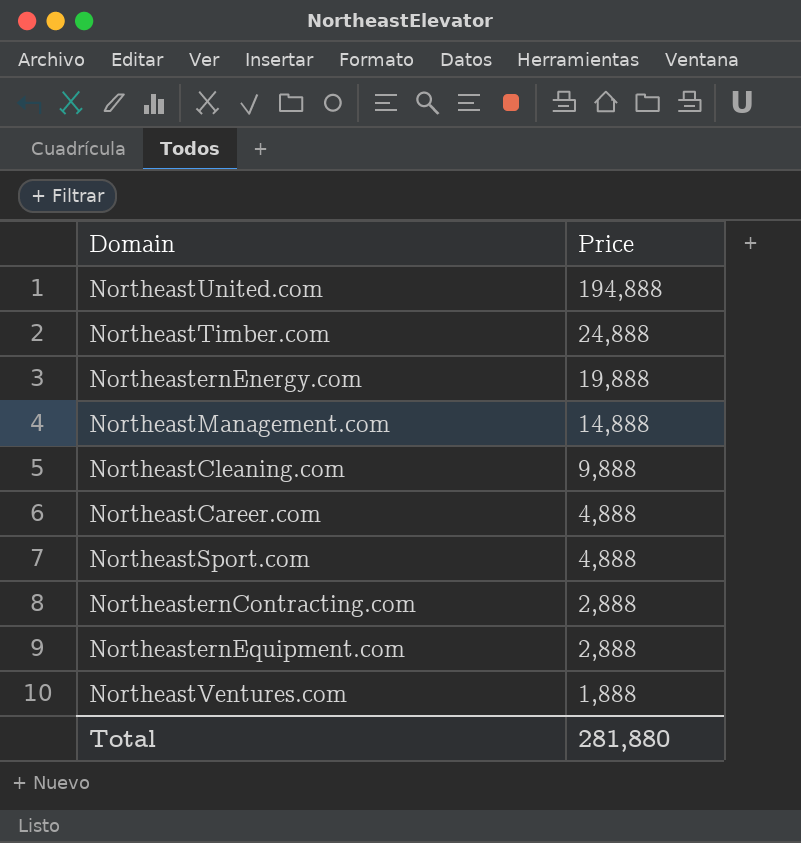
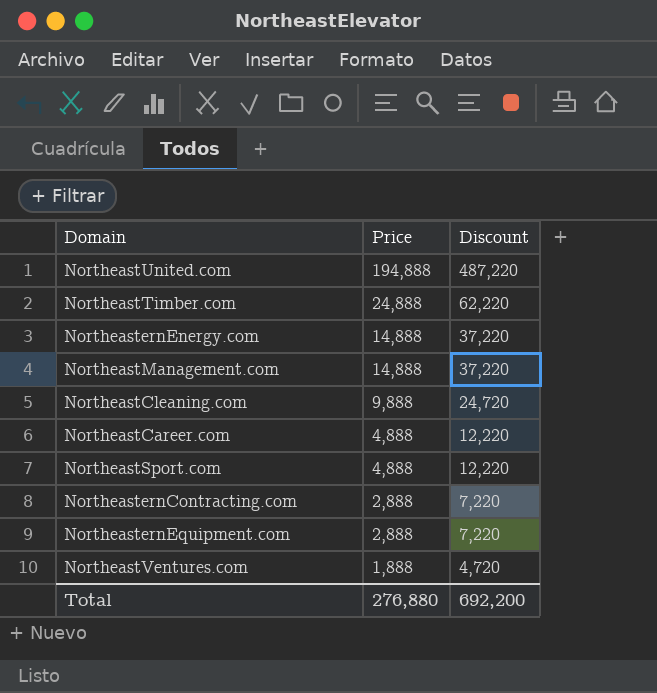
column Discount | formula: none -> [Price] * 2.5
NortheasternEnergy.com | Price: 19,888 -> 14,888
Total | Price: 281,880 -> 276,880

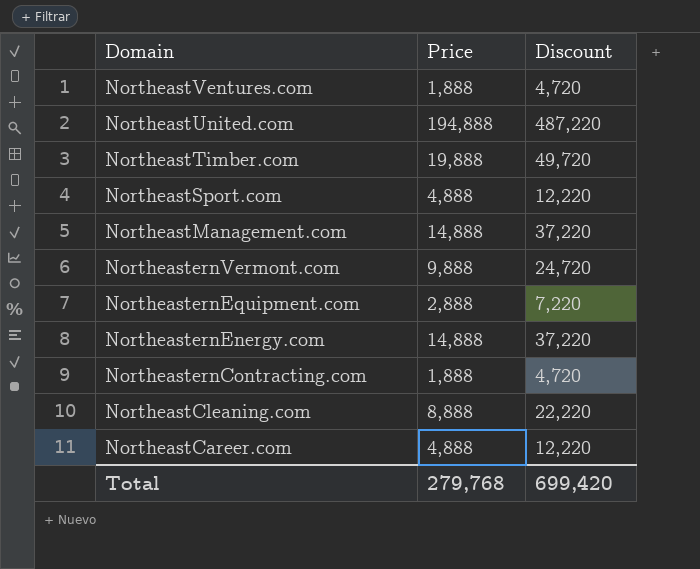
row order: Price descending -> Domain descending
NortheastTimber.com | Price: 24,888 -> 19,888
NortheastTimber.com | Discount: 62,220 -> 49,720
row NortheasternVermont.com: none -> 9,888 | 24,720
NortheasternContracting.com | Price: 2,888 -> 1,888
NortheasternContracting.com | Discount: 7,220 -> 4,720
NortheastCleaning.com | Price: 9,888 -> 8,888
NortheastCleaning.com | Discount: 24,720 -> 22,220
Total | Price: 276,880 -> 279,768
Total | Discount: 692,200 -> 699,420

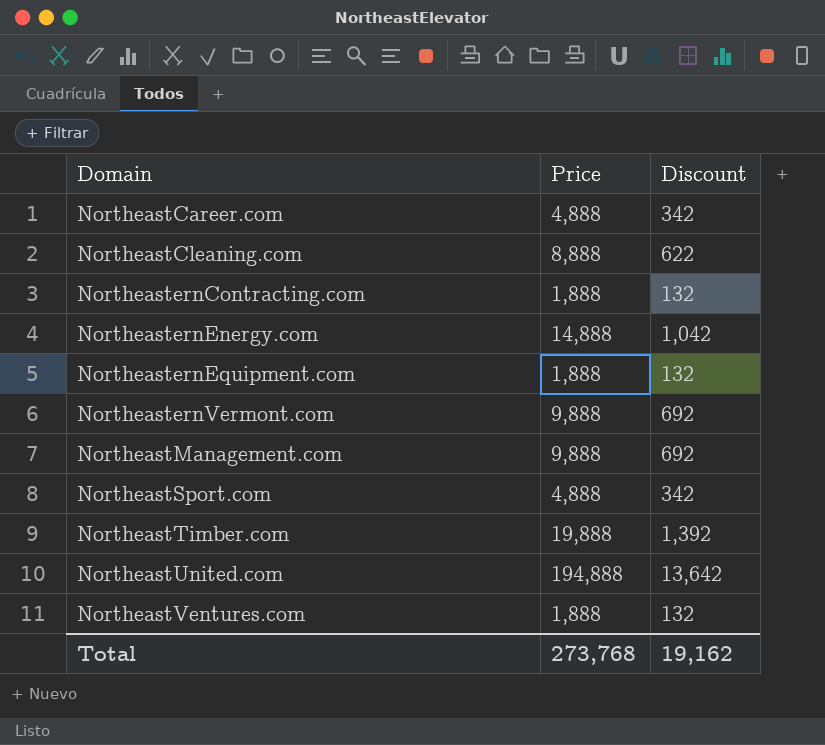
row order: Domain descending -> Domain ascending
column Discount | formula: [Price] * 2.5 -> [Price] * 0.07
NortheasternEquipment.com | Price: 2,888 -> 1,888
NortheastManagement.com | Price: 14,888 -> 9,888
Total | Price: 279,768 -> 273,768
Total | Discount: 699,420 -> 19,162

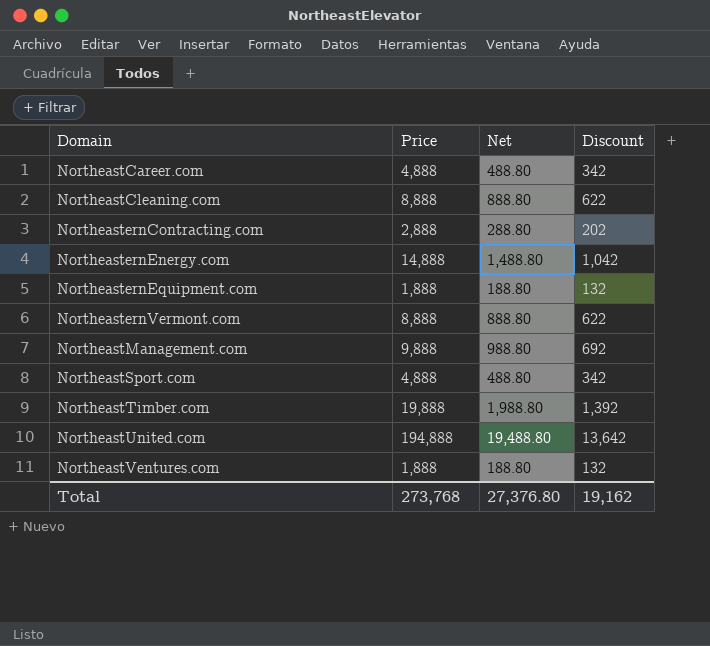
column Net | formula: none -> [Price] * 0.1
NortheasternContracting.com | Price: 1,888 -> 2,888
NortheasternContracting.com | Discount: 132 -> 202
NortheasternVermont.com | Price: 9,888 -> 8,888
NortheasternVermont.com | Discount: 692 -> 622

